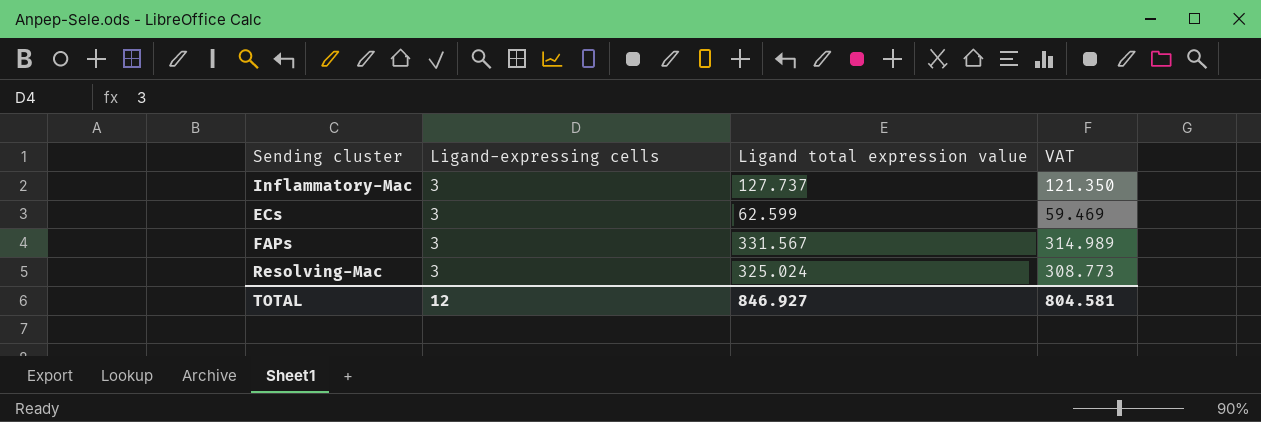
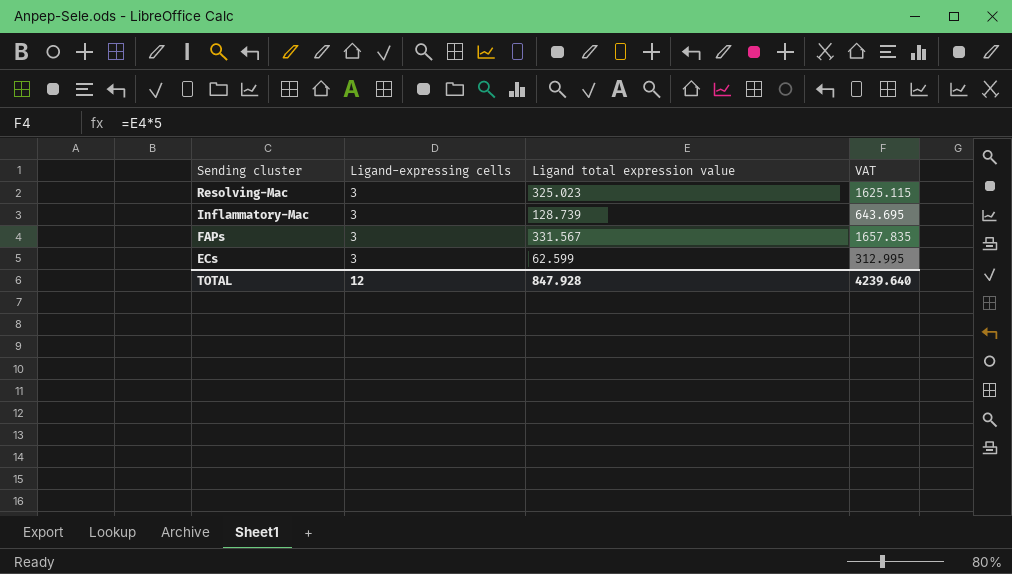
row order: none -> Sending cluster descending
column VAT | formula: [Ligand total expression value] * 0.95 -> [Ligand total expression value] * 5
Resolving-Mac | Ligand total expression value: 325.024 -> 325.023
Inflammatory-Mac | Ligand total expression value: 127.737 -> 128.739
TOTAL | Ligand total expression value: 846.927 -> 847.928
TOTAL | VAT: 804.581 -> 4239.640

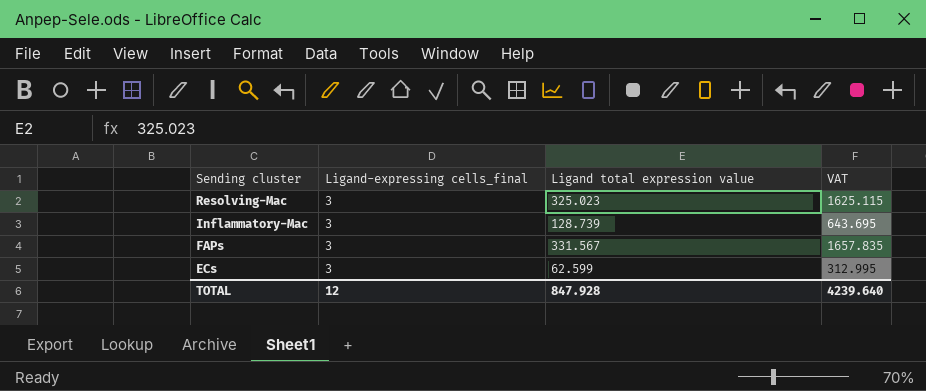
column name: Ligand-expressing cells -> Ligand-expressing cells_final

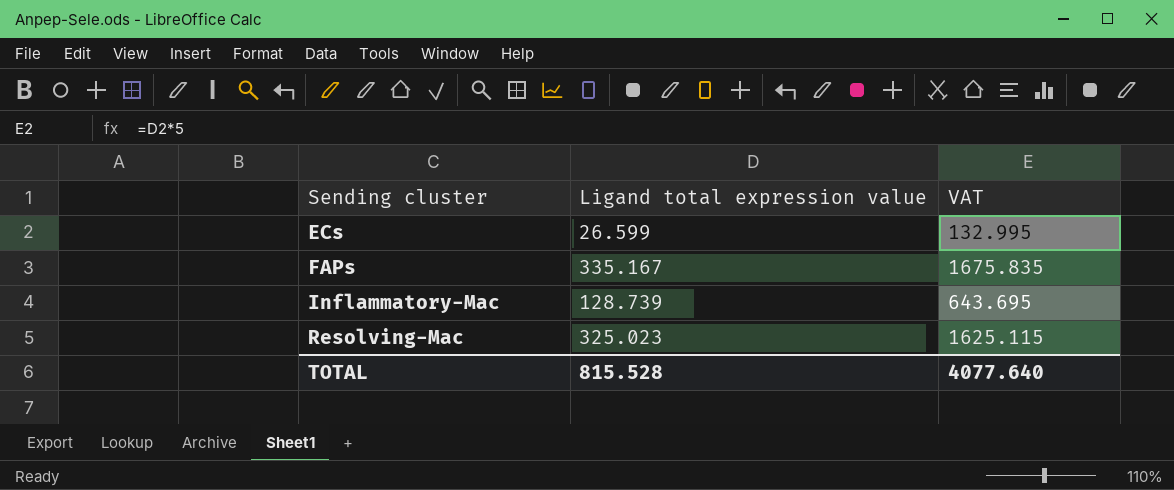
row order: Sending cluster descending -> Sending cluster ascending
column Ligand-expressing cells_final | position: 2 -> none
ECs | Ligand total expression value: 62.599 -> 26.599
ECs | VAT: 312.995 -> 132.995
FAPs | Ligand total expression value: 331.567 -> 335.167
FAPs | VAT: 1657.835 -> 1675.835
TOTAL | Ligand total expression value: 847.928 -> 815.528
TOTAL | VAT: 4239.640 -> 4077.640

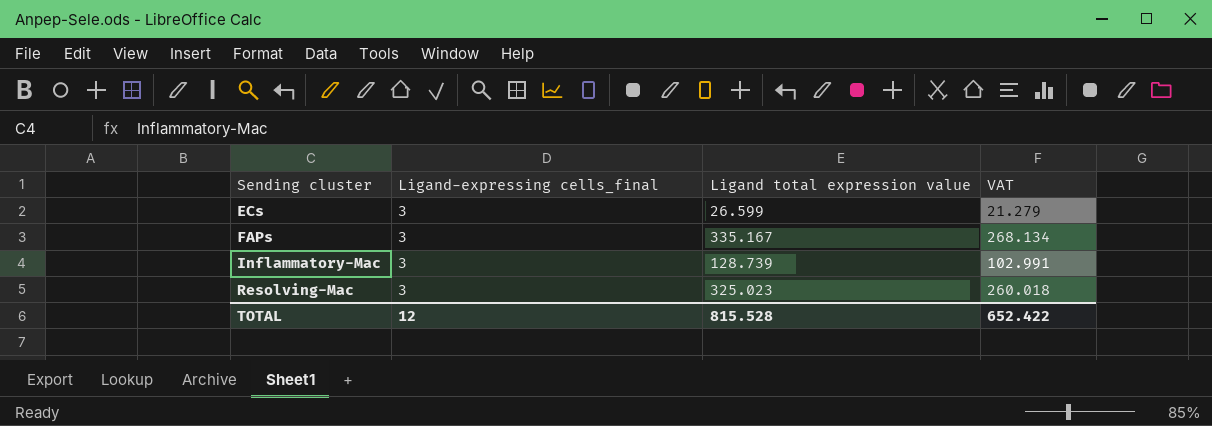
column Ligand-expressing cells_final | position: none -> 2
column VAT | formula: [Ligand total expression value] * 5 -> [Ligand total expression value] * 0.8
TOTAL | VAT: 4077.640 -> 652.422

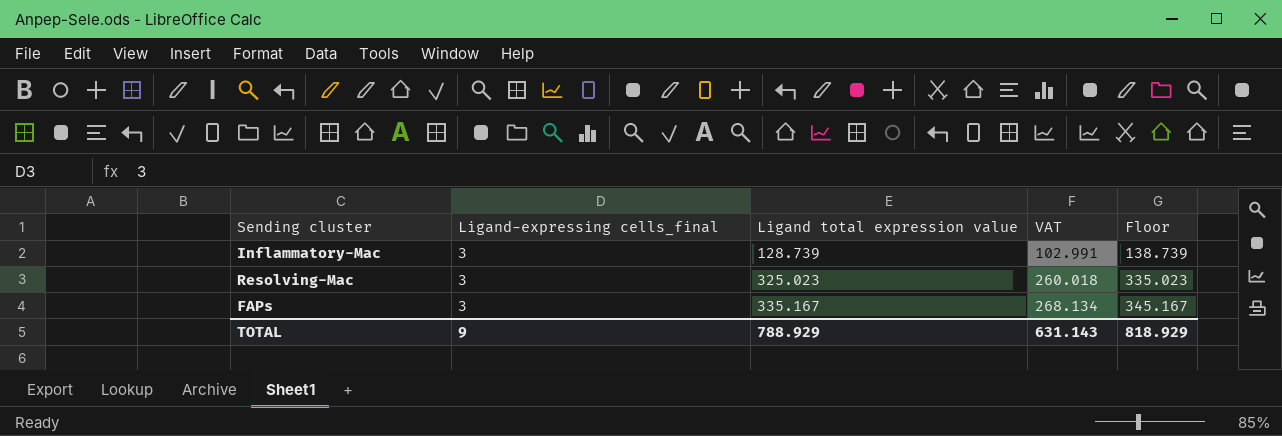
row order: Sending cluster ascending -> Ligand total expression value ascending
column Floor | formula: none -> [Ligand total expression value] + 10
row ECs: 3 | 26.599 | 21.279 -> none
TOTAL | Ligand-expressing cells_final: 12 -> 9
TOTAL | Ligand total expression value: 815.528 -> 788.929
TOTAL | VAT: 652.422 -> 631.143

